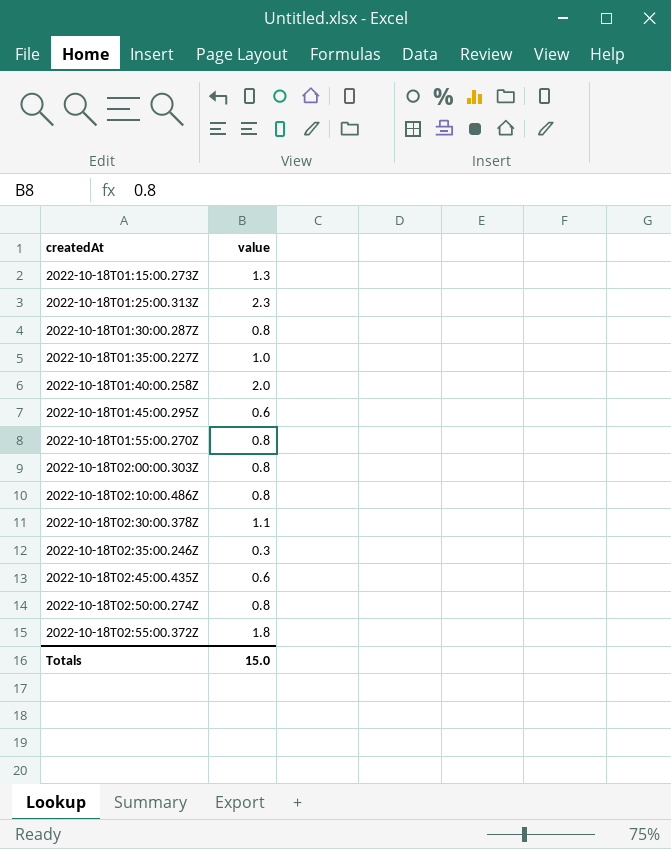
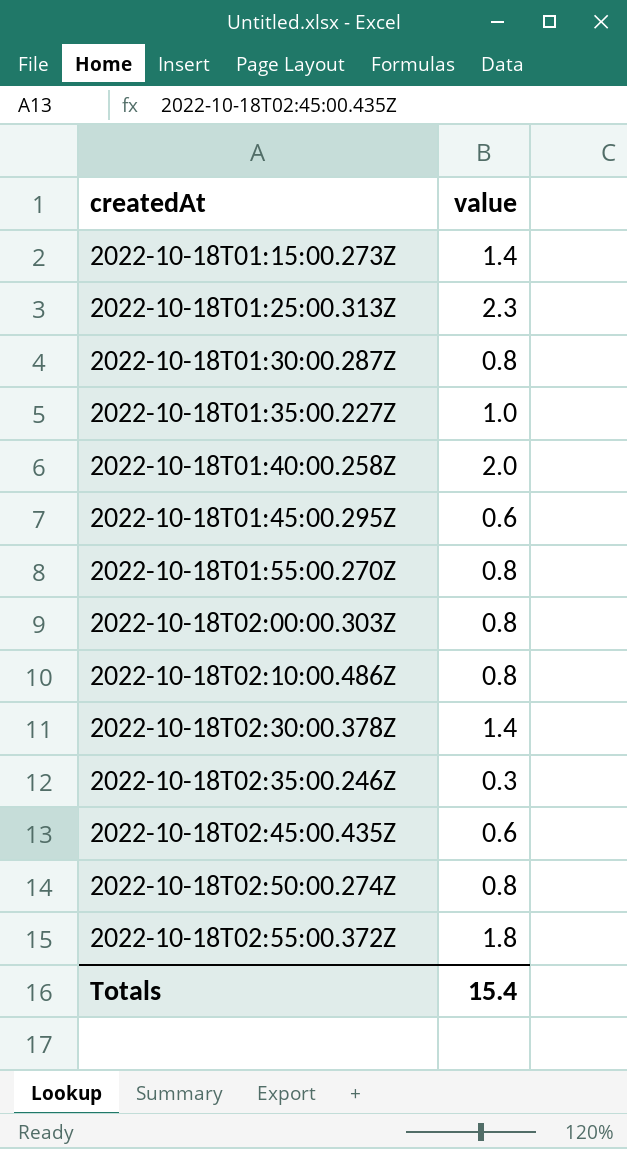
2022-10-18T01:15:00.273Z | value: 1.3 -> 1.4
2022-10-18T02:30:00.378Z | value: 1.1 -> 1.4
Totals | value: 15.0 -> 15.4

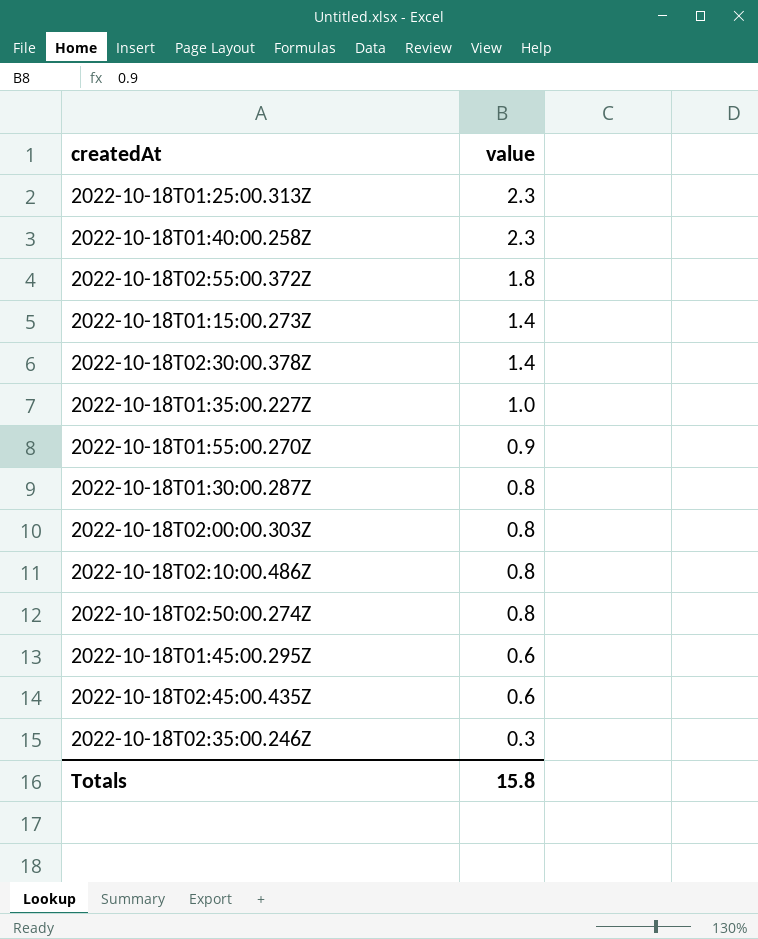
row order: createdAt ascending -> value descending
2022-10-18T01:40:00.258Z | value: 2.0 -> 2.3
2022-10-18T01:55:00.270Z | value: 0.8 -> 0.9
Totals | value: 15.4 -> 15.8

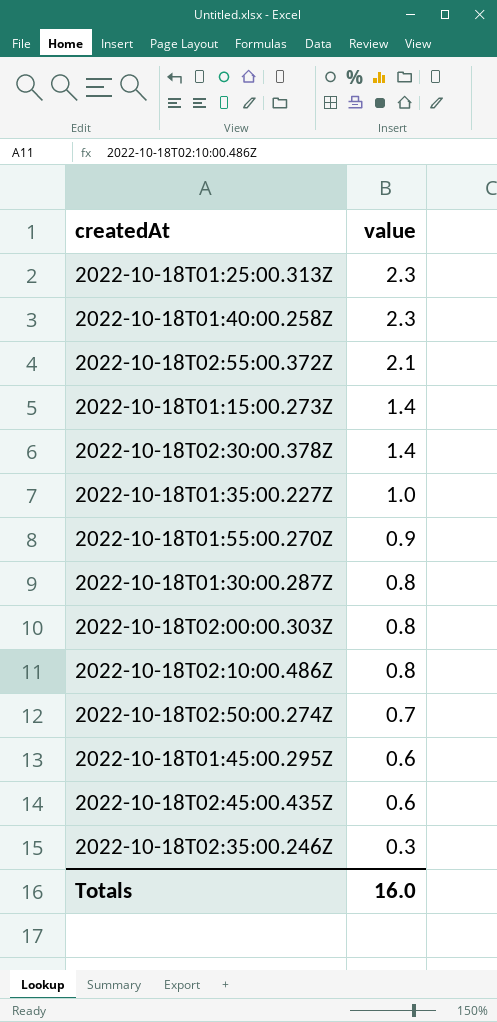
2022-10-18T02:55:00.372Z | value: 1.8 -> 2.1
2022-10-18T02:50:00.274Z | value: 0.8 -> 0.7
Totals | value: 15.8 -> 16.0

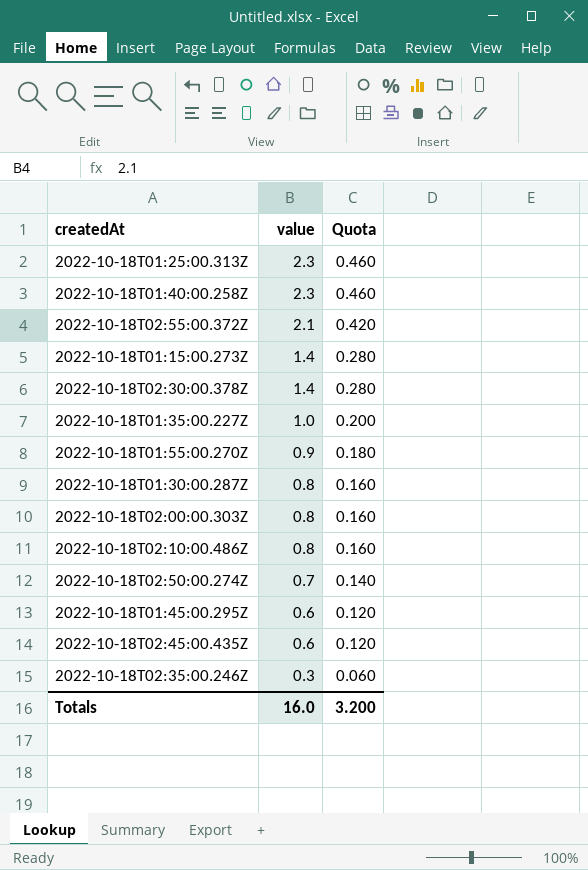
column Quota | formula: none -> [value] * 0.2

